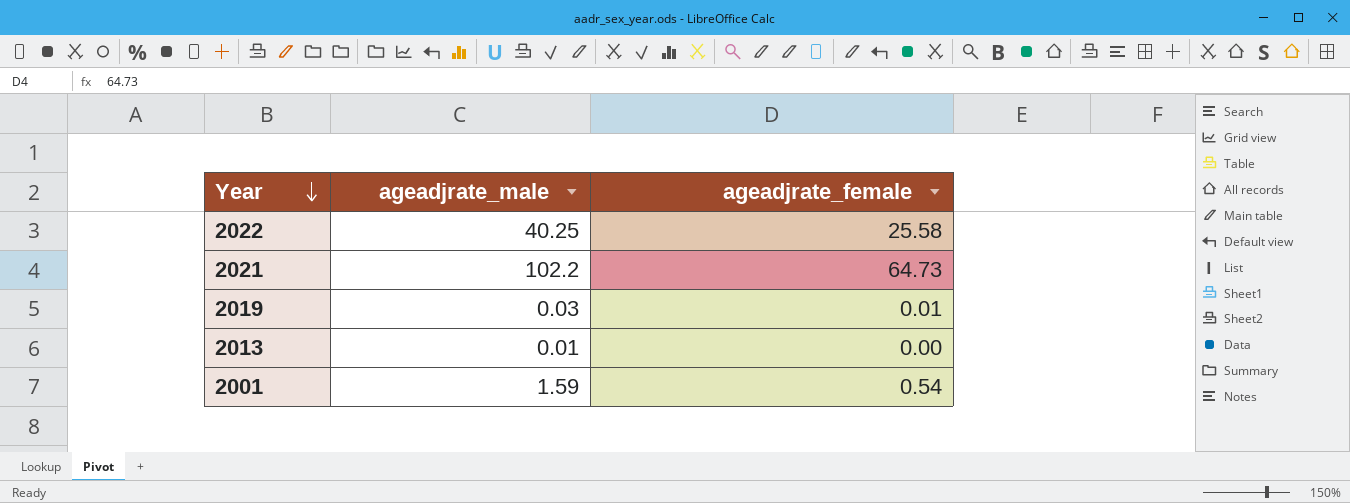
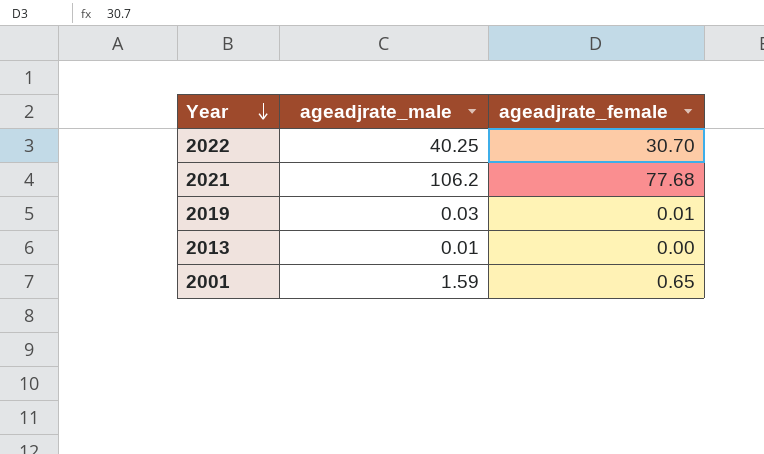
2022 | ageadjrate_female: 25.58 -> 30.70
2021 | ageadjrate_male: 102.2 -> 106.2
2021 | ageadjrate_female: 64.73 -> 77.68
2001 | ageadjrate_female: 0.54 -> 0.65

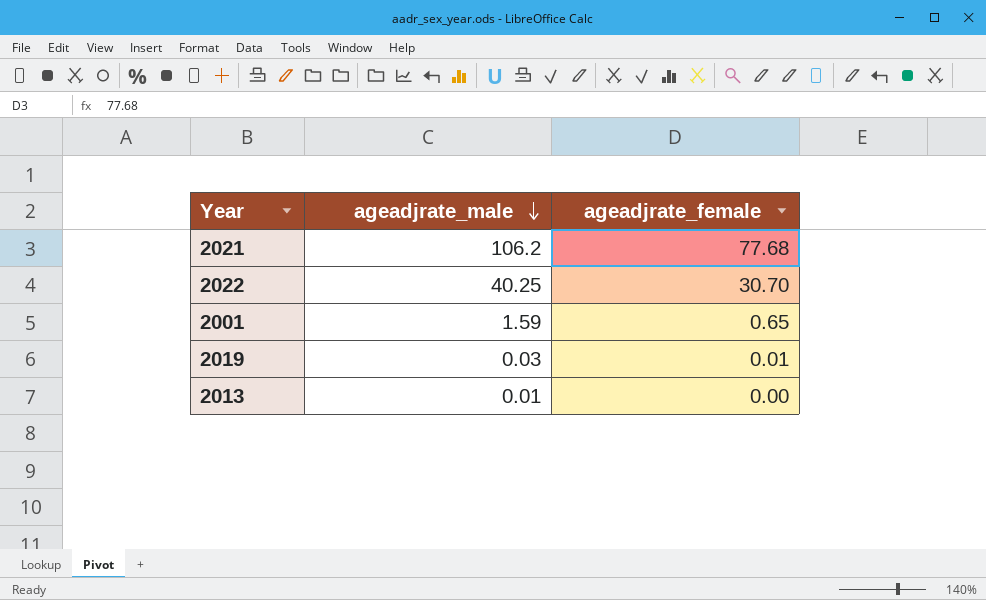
row order: Year descending -> ageadjrate_male descending

